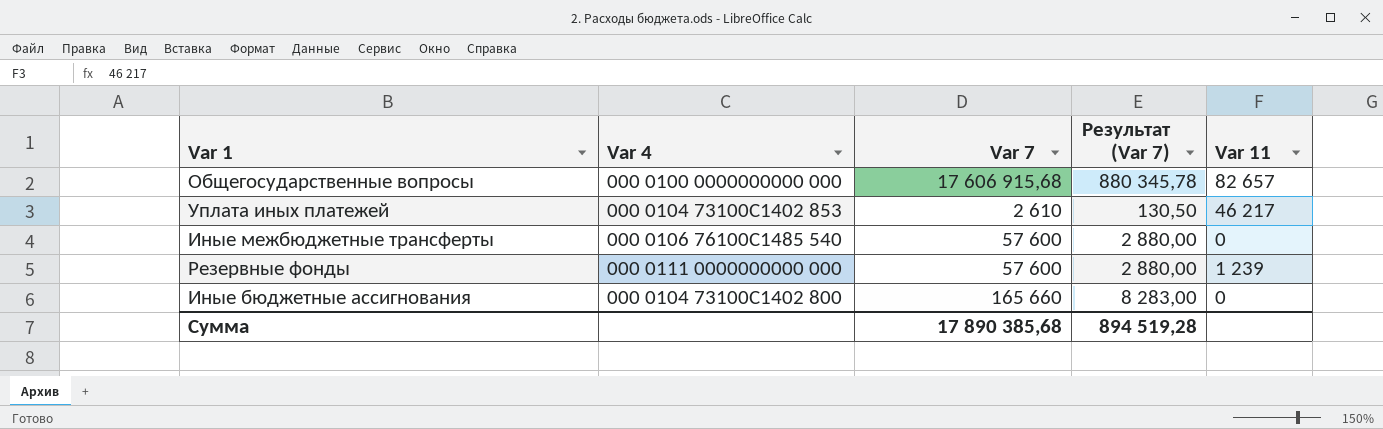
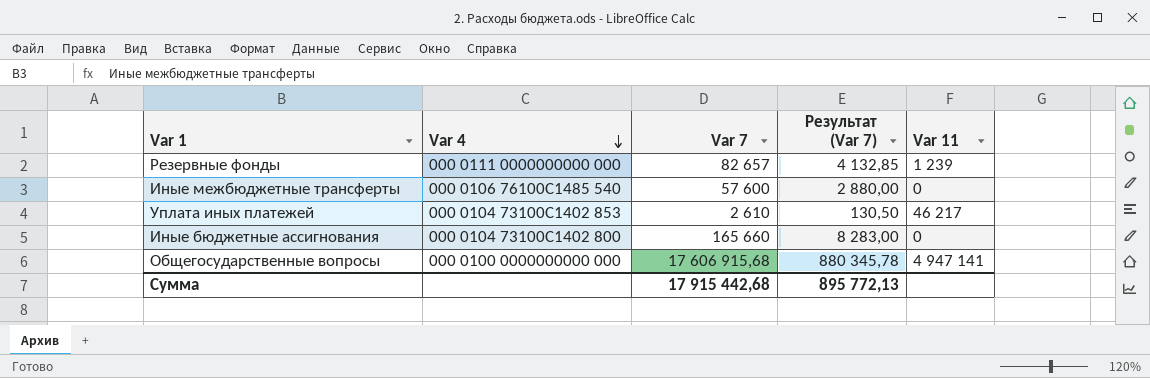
row order: none -> Var 4 descending
Резервные фонды | Var 7: 57 600 -> 82 657
Резервные фонды | Результат (Var 7): 2 880,00 -> 4 132,85
Общегосударственные вопросы | Var 11: 82 657 -> 4 947 141
Сумма | Var 7: 17 890 385,68 -> 17 915 442,68
Сумма | Результат (Var 7): 894 519,28 -> 895 772,13

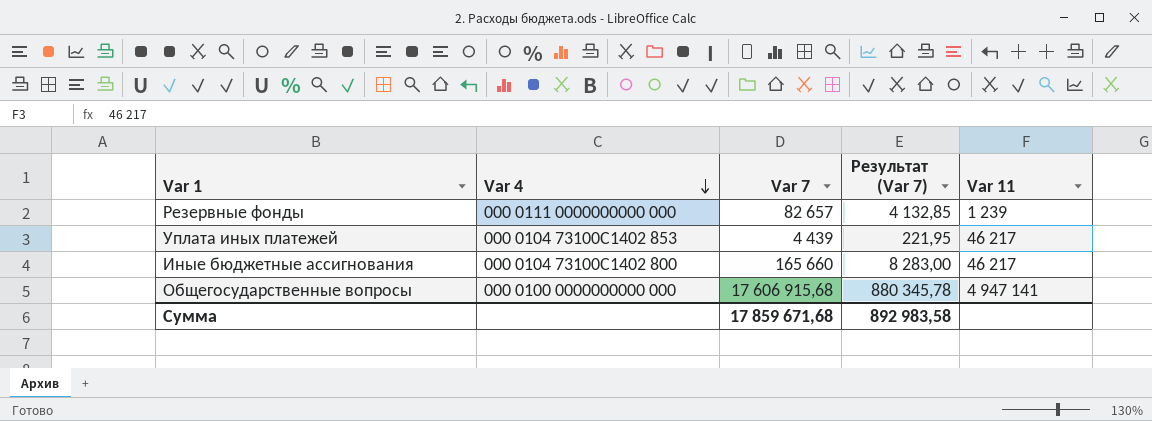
row Иные межбюджетные трансферты: 000 0106 76100С1485 540 | 57 600 | 2 880,00 | 0 -> none
Уплата иных платежей | Var 7: 2 610 -> 4 439
Уплата иных платежей | Результат (Var 7): 130,50 -> 221,95
Иные бюджетные ассигнования | Var 11: 0 -> 46 217
Сумма | Var 7: 17 915 442,68 -> 17 859 671,68
Сумма | Результат (Var 7): 895 772,13 -> 892 983,58

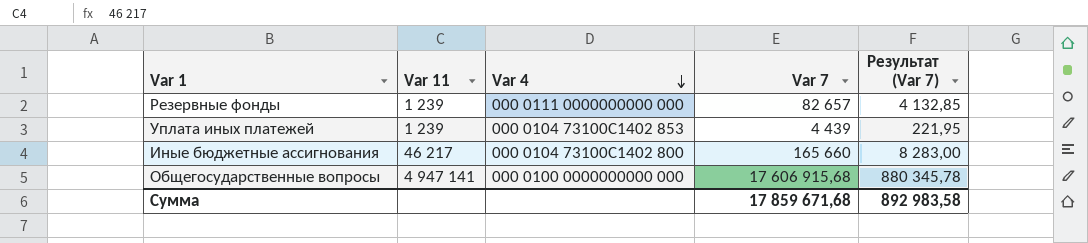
column Var 11 | position: 5 -> 2
Уплата иных платежей | Var 11: 46 217 -> 1 239

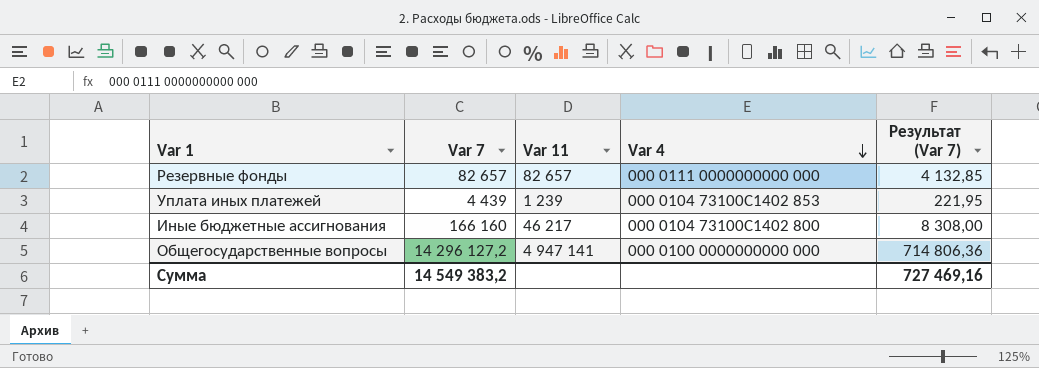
column Var 7 | position: 4 -> 2
Резервные фонды | Var 11: 1 239 -> 82 657
Иные бюджетные ассигнования | Var 7: 165 660 -> 166 160
Иные бюджетные ассигнования | Результат (Var 7): 8 283,00 -> 8 308,00
Общегосударственные вопросы | Var 7: 17 606 915,68 -> 14 296 127,2
Общегосударственные вопросы | Результат (Var 7): 880 345,78 -> 714 806,36
Сумма | Var 7: 17 859 671,68 -> 14 549 383,2
Сумма | Результат (Var 7): 892 983,58 -> 727 469,16

